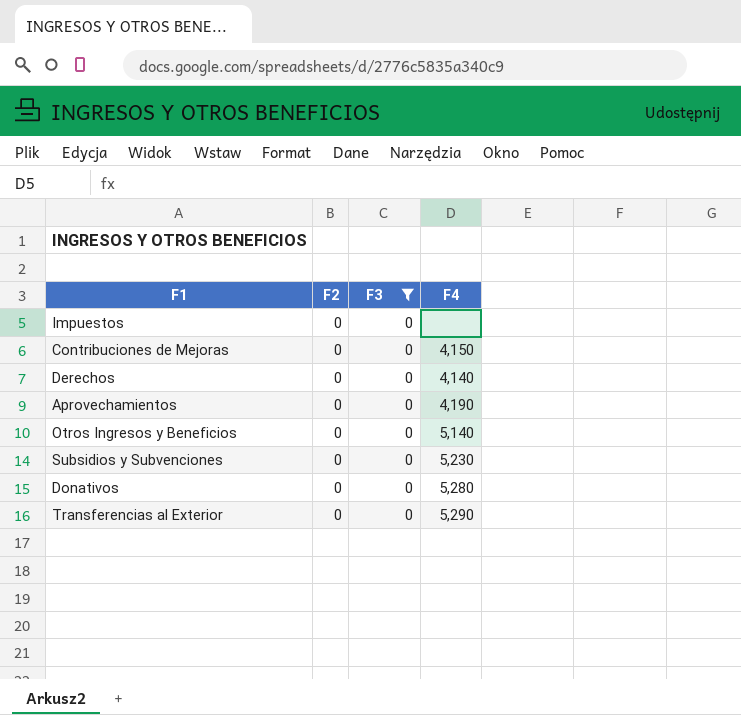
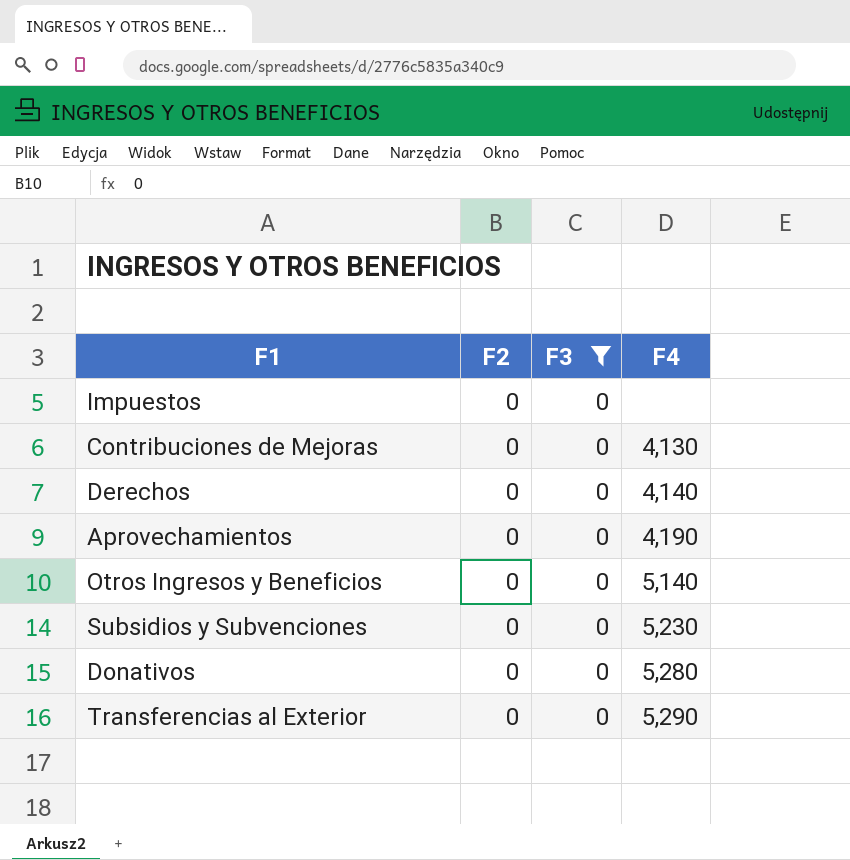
Contribuciones de Mejoras | F4: 4,150 -> 4,130

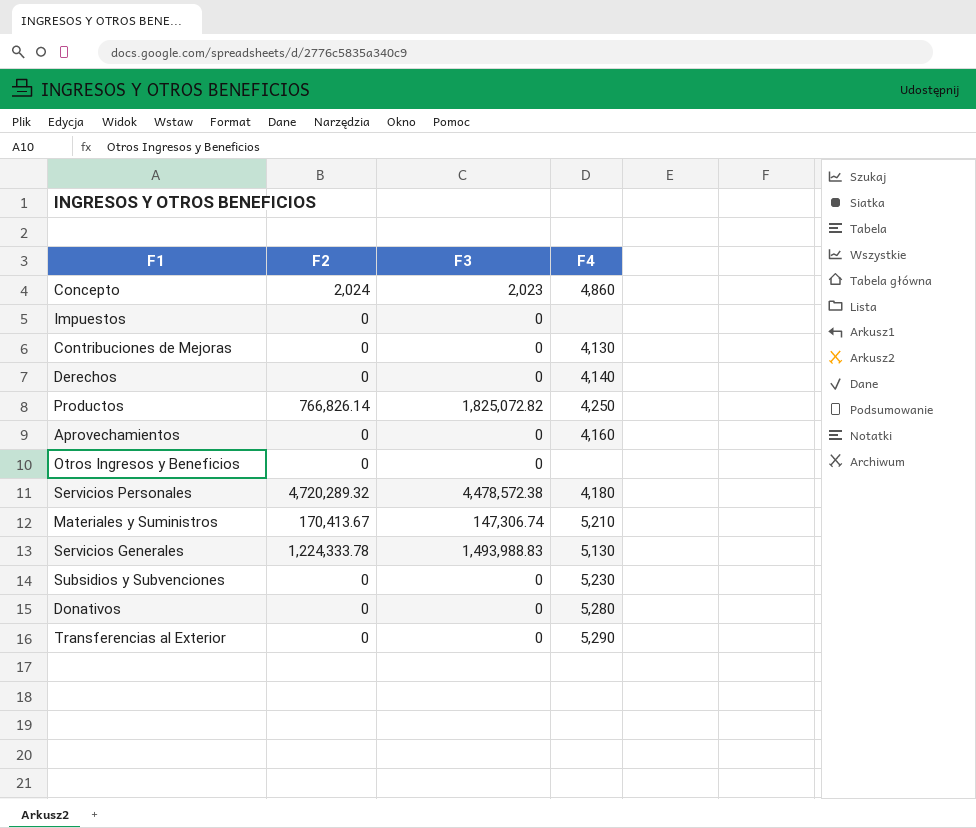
filter: F3 = 0 -> none
Aprovechamientos | F4: 4,190 -> 4,160
Otros Ingresos y Beneficios | F4: 5,140 -> none

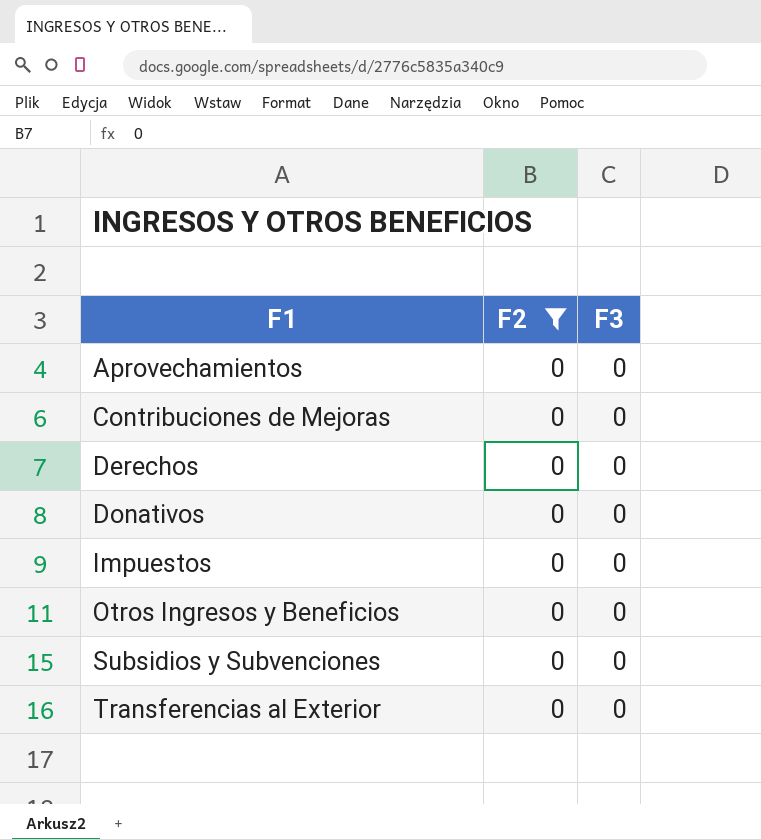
filter: none -> F2 = 0
row order: none -> F1 ascending
column F4 | position: 4 -> none

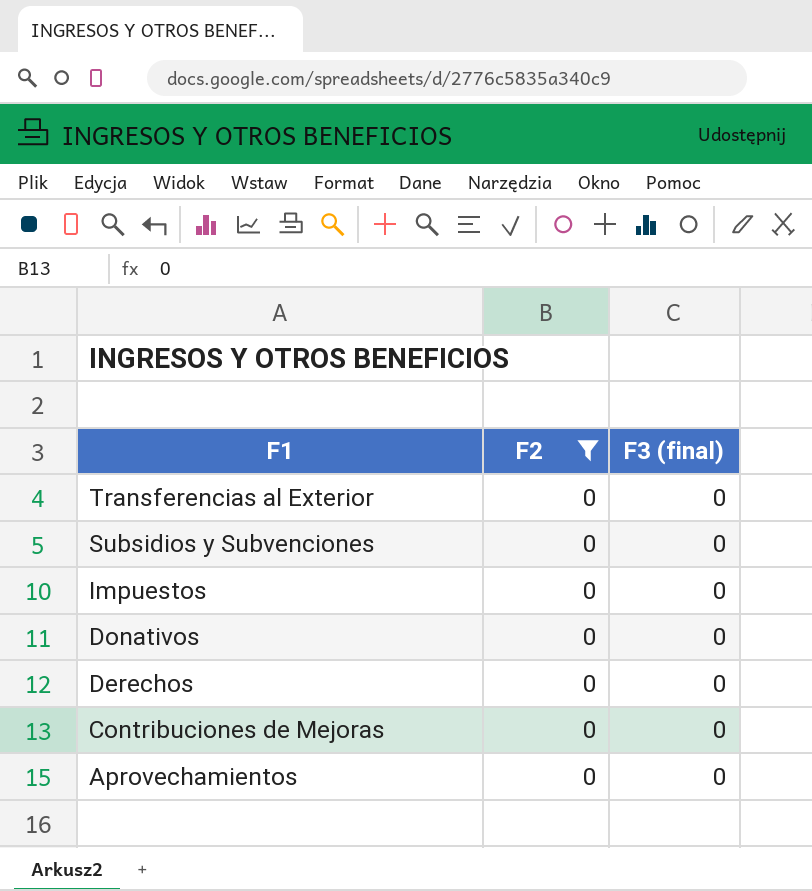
row order: F1 ascending -> F1 descending
column name: F3 -> F3 (final)
row Otros Ingresos y Beneficios: 0 | 0 -> none

